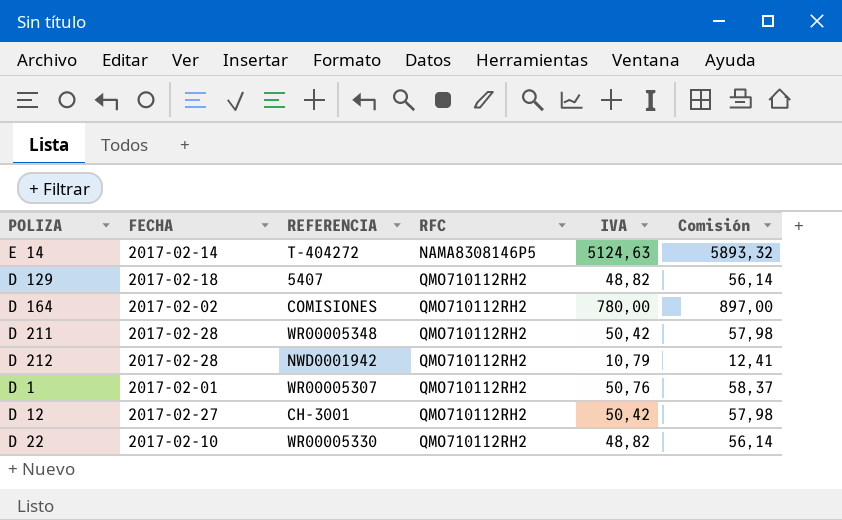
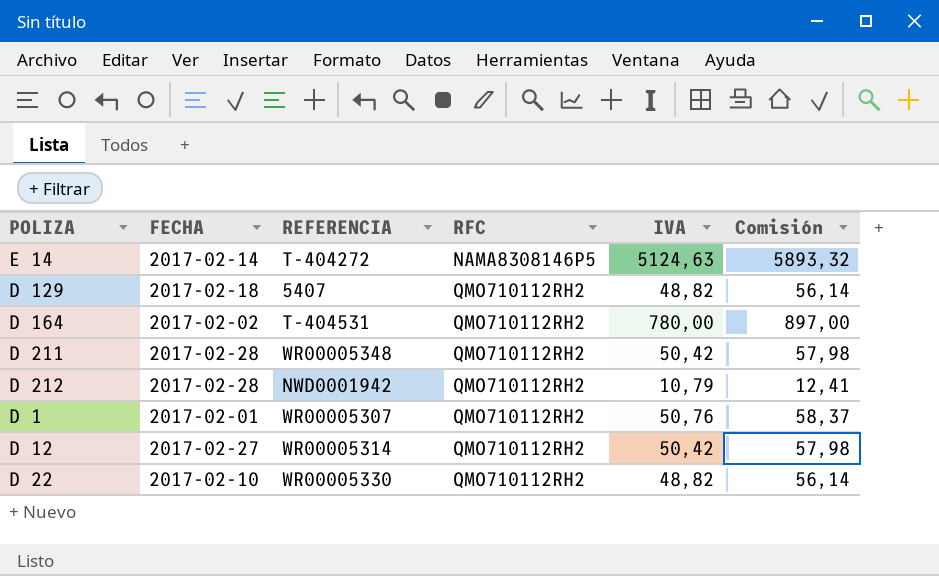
D 164 | REFERENCIA: COMISIONES -> T-404531
D 12 | REFERENCIA: CH-3001 -> WR00005314

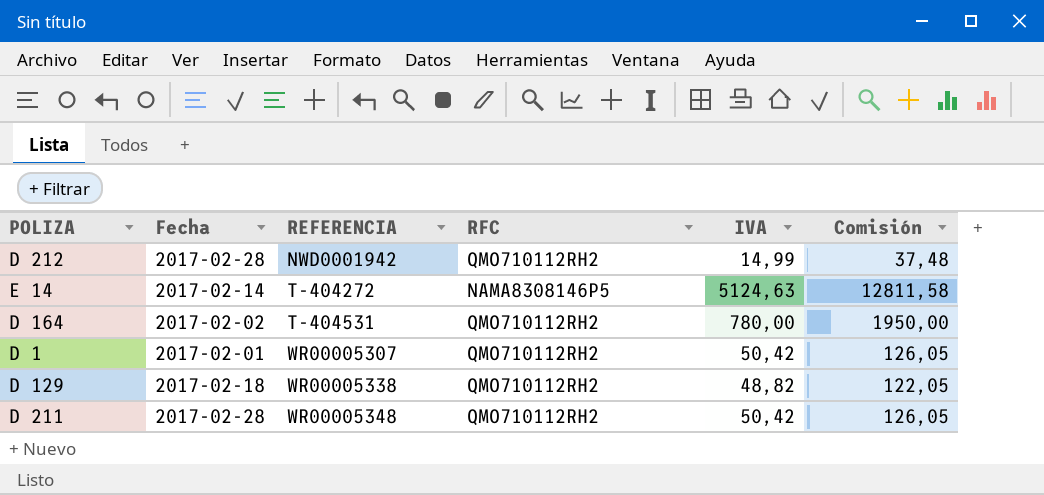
row order: RFC ascending -> REFERENCIA ascending
column name: FECHA -> Fecha
column Comisión | formula: [IVA] * 1,15 -> [IVA] * 2,5
row D 12: 2017-02-27 | WR00005314 | QMO710112RH2 | 50,42 | 57,98 -> none
row D 22: 2017-02-10 | WR00005330 | QMO710112RH2 | 48,82 | 56,14 -> none
D 212 | IVA: 10,79 -> 14,99
D 1 | IVA: 50,76 -> 50,42
D 129 | REFERENCIA: 5407 -> WR00005338

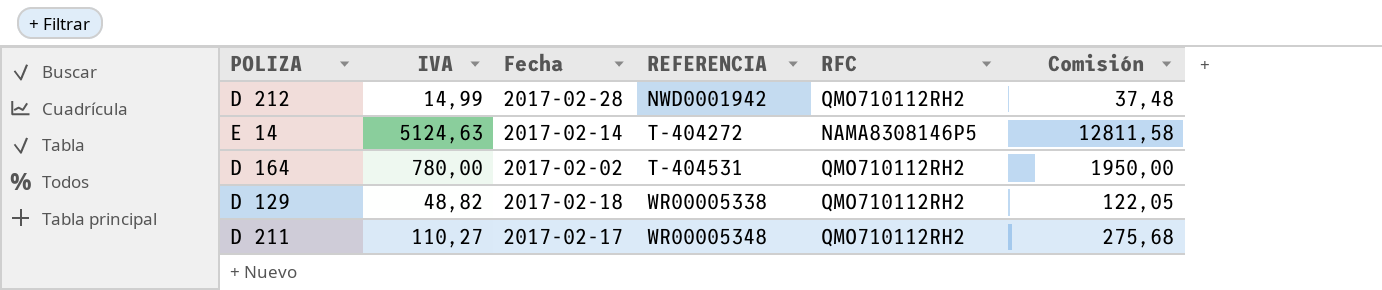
column IVA | position: 5 -> 2
row D 1: 2017-02-01 | WR00005307 | QMO710112RH2 | 50,42 | 126,05 -> none
D 211 | IVA: 50,42 -> 110,27
D 211 | Fecha: 2017-02-28 -> 2017-02-17
D 211 | Comisión: 126,05 -> 275,68

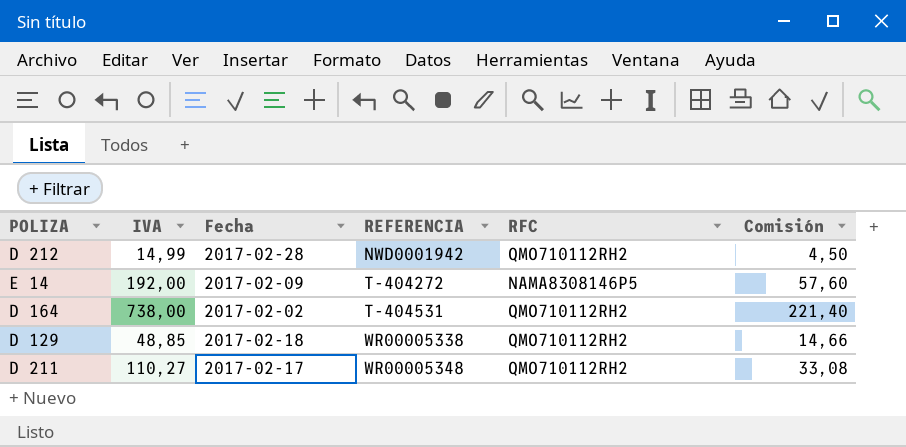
column Comisión | formula: [IVA] * 2,5 -> [IVA] * 0,3
E 14 | IVA: 5124,63 -> 192,00
E 14 | Fecha: 2017-02-14 -> 2017-02-09
D 164 | IVA: 780,00 -> 738,00
D 129 | IVA: 48,82 -> 48,85

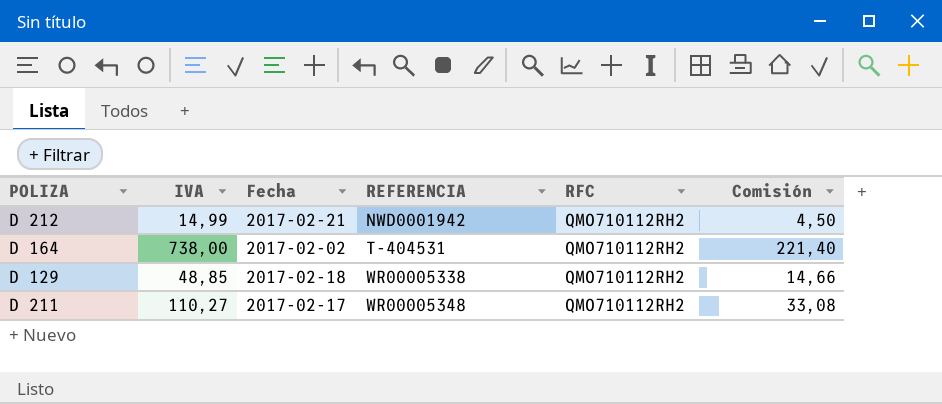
row E 14: 192,00 | 2017-02-09 | T-404272 | NAMA8308146P5 | 57,60 -> none
D 212 | Fecha: 2017-02-28 -> 2017-02-21

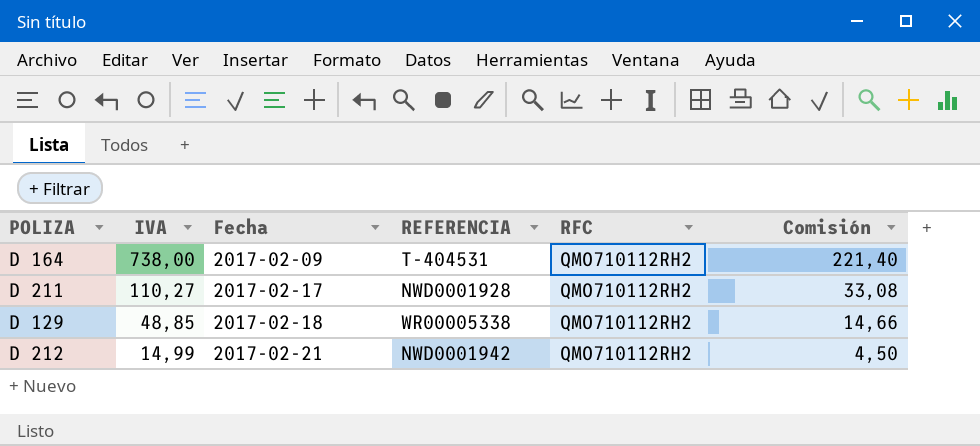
row order: REFERENCIA ascending -> IVA descending
D 164 | Fecha: 2017-02-02 -> 2017-02-09
D 211 | REFERENCIA: WR00005348 -> NWD0001928

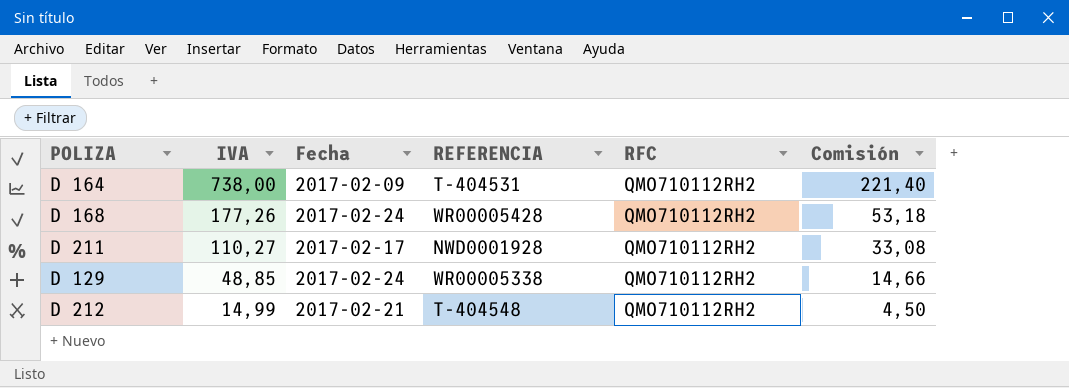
row D 168: none -> 177,26 | 2017-02-24 | WR00005428 | QMO710112RH2 | 53,18
D 129 | Fecha: 2017-02-18 -> 2017-02-24
D 212 | REFERENCIA: NWD0001942 -> T-404548

